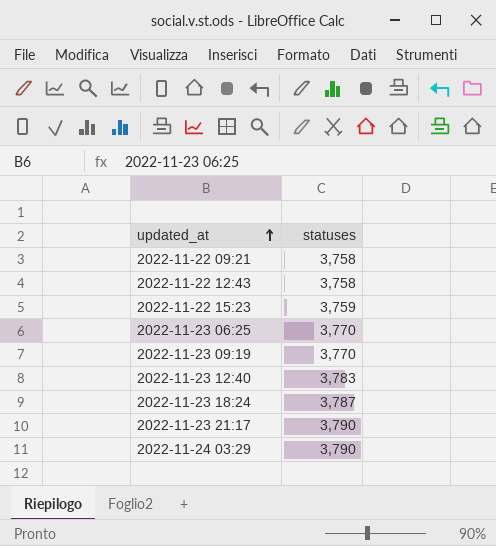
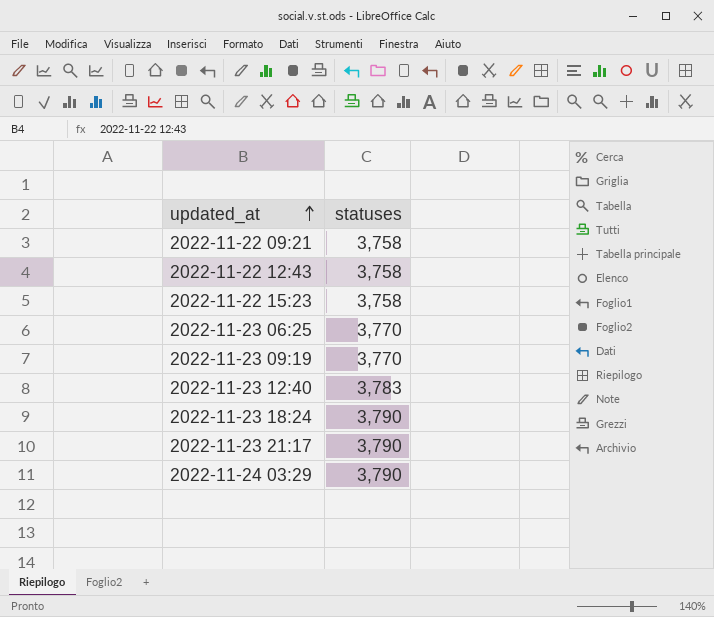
2022-11-22 15:23 | statuses: 3,759 -> 3,758
2022-11-23 18:24 | statuses: 3,787 -> 3,790

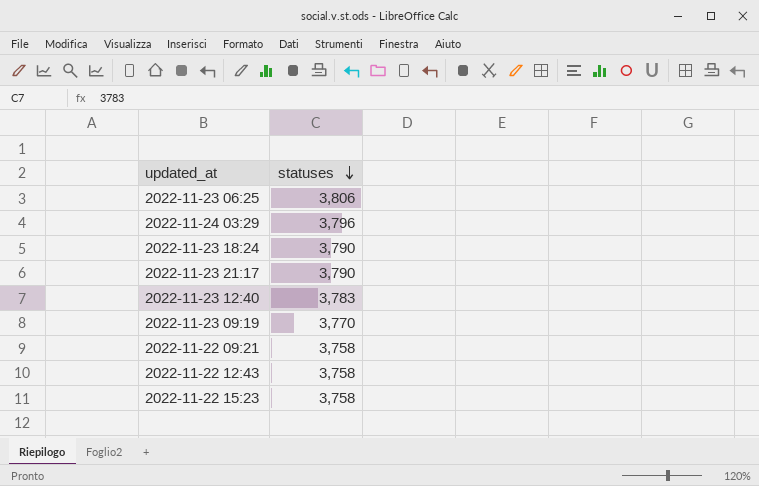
row order: updated_at ascending -> statuses descending
2022-11-23 06:25 | statuses: 3,770 -> 3,806
2022-11-24 03:29 | statuses: 3,790 -> 3,796

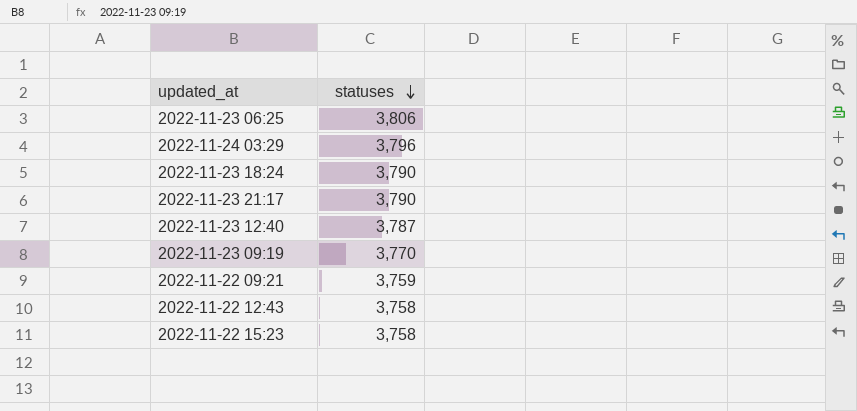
2022-11-23 12:40 | statuses: 3,783 -> 3,787
2022-11-22 09:21 | statuses: 3,758 -> 3,759

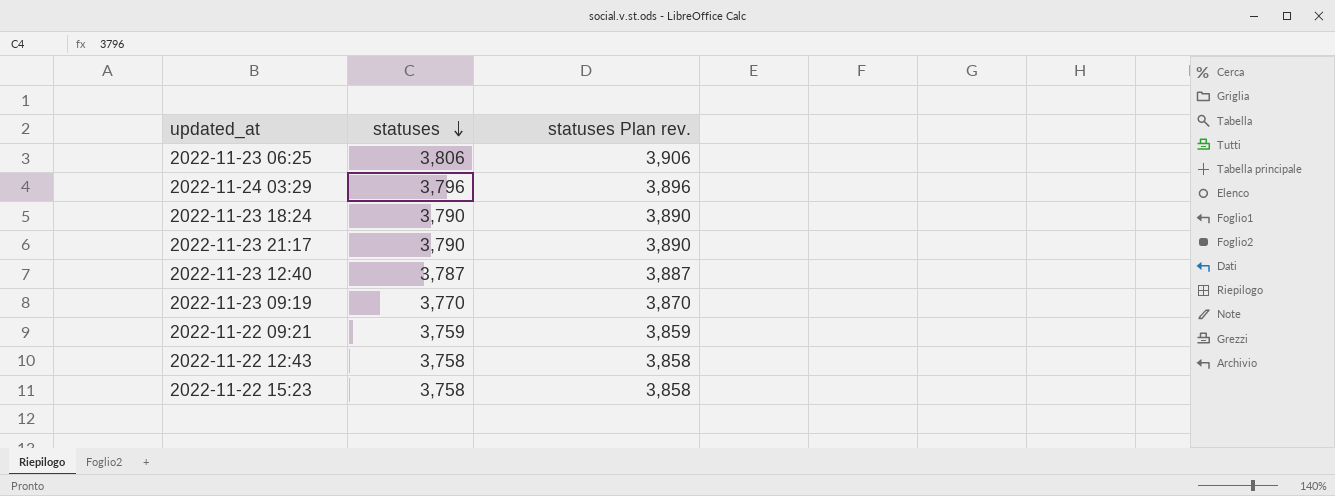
column statuses Plan rev. | formula: none -> [statuses] + 100

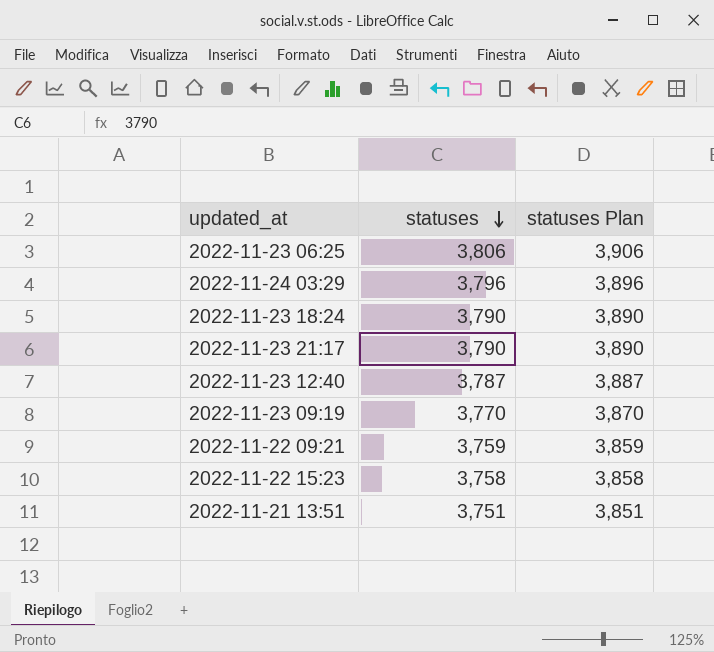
column name: statuses Plan rev. -> statuses Plan
row 2022-11-22 12:43: 3,758 | 3,858 -> none
row 2022-11-21 13:51: none -> 3,751 | 3,851

